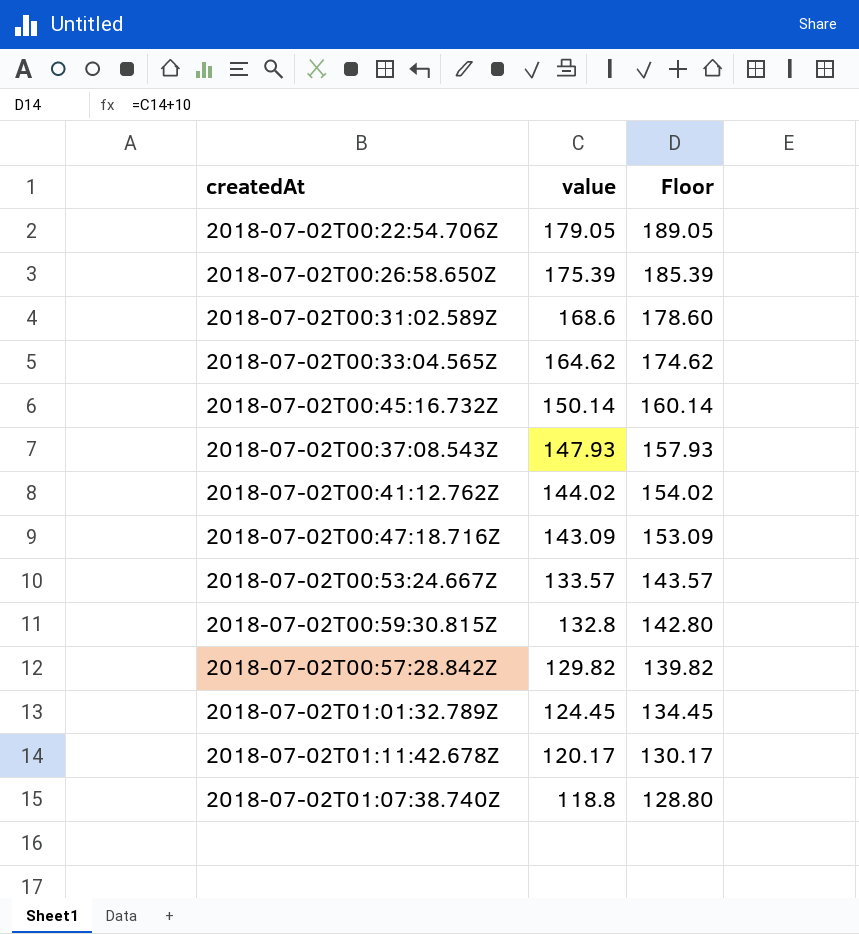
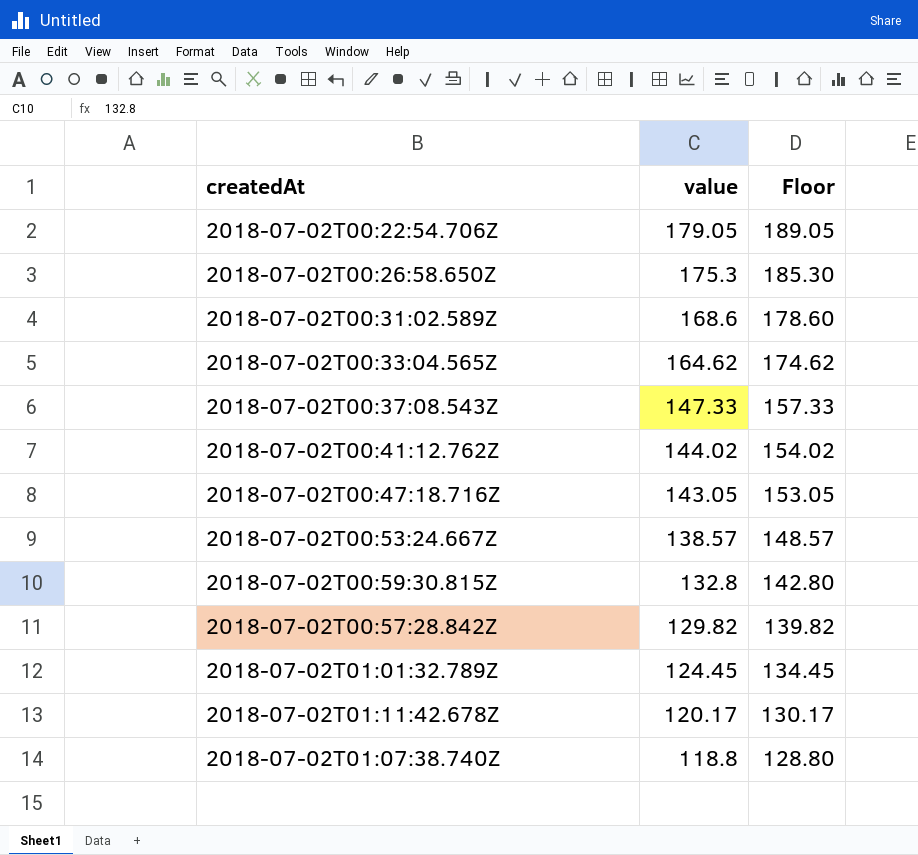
row 2018-07-02T00:45:16.732Z: 150.14 | 160.14 -> none
2018-07-02T00:26:58.650Z | value: 175.39 -> 175.3
2018-07-02T00:26:58.650Z | Floor: 185.39 -> 185.30
2018-07-02T00:37:08.543Z | value: 147.93 -> 147.33
2018-07-02T00:37:08.543Z | Floor: 157.93 -> 157.33
2018-07-02T00:47:18.716Z | value: 143.09 -> 143.05
2018-07-02T00:47:18.716Z | Floor: 153.09 -> 153.05
2018-07-02T00:53:24.667Z | value: 133.57 -> 138.57
2018-07-02T00:53:24.667Z | Floor: 143.57 -> 148.57

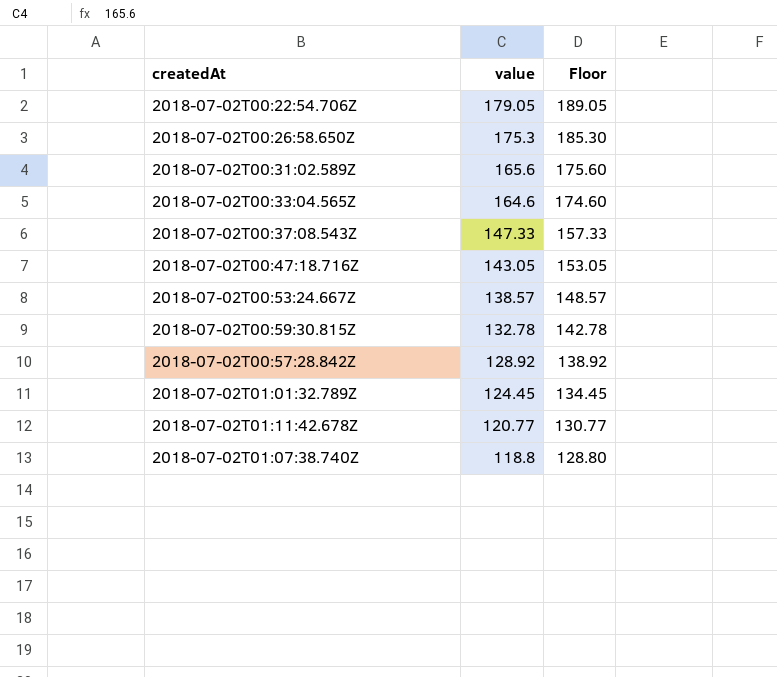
row 2018-07-02T00:41:12.762Z: 144.02 | 154.02 -> none
2018-07-02T00:31:02.589Z | value: 168.6 -> 165.6
2018-07-02T00:31:02.589Z | Floor: 178.60 -> 175.60
2018-07-02T00:33:04.565Z | value: 164.62 -> 164.6
2018-07-02T00:33:04.565Z | Floor: 174.62 -> 174.60
2018-07-02T00:59:30.815Z | value: 132.8 -> 132.78
2018-07-02T00:59:30.815Z | Floor: 142.80 -> 142.78
2018-07-02T00:57:28.842Z | value: 129.82 -> 128.92
2018-07-02T00:57:28.842Z | Floor: 139.82 -> 138.92
2018-07-02T01:11:42.678Z | value: 120.17 -> 120.77
2018-07-02T01:11:42.678Z | Floor: 130.17 -> 130.77

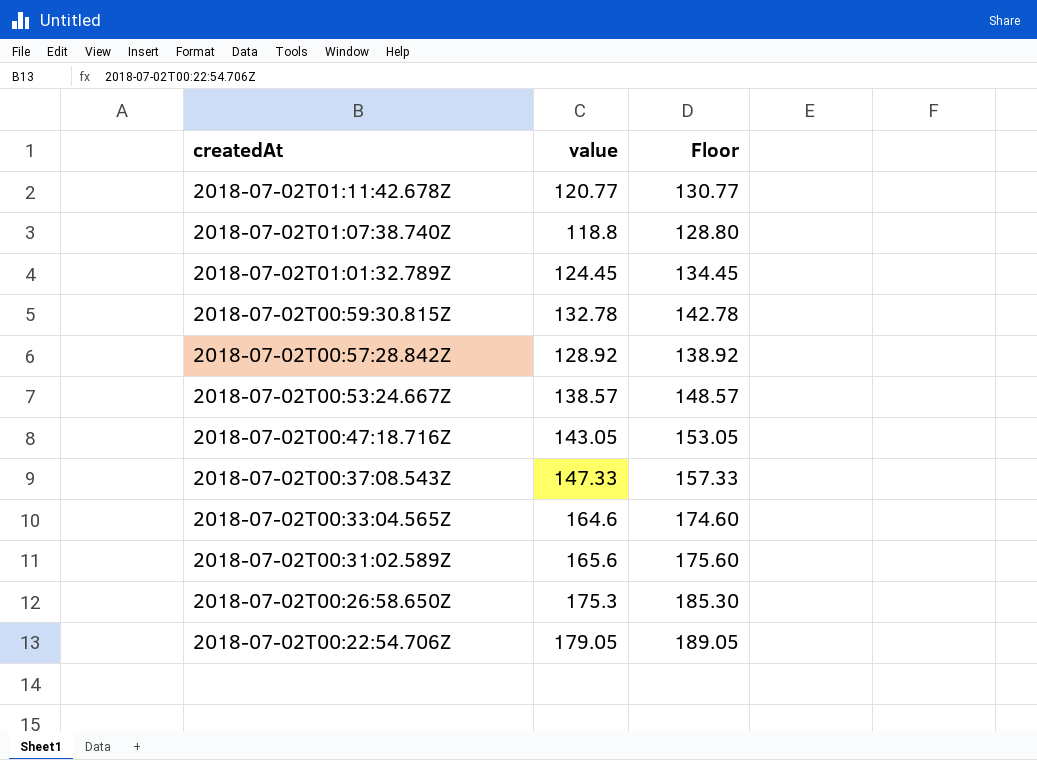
row order: value descending -> createdAt descending

